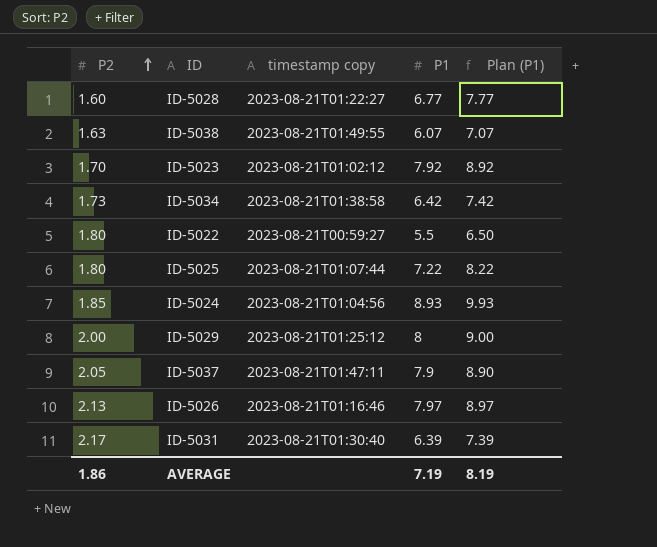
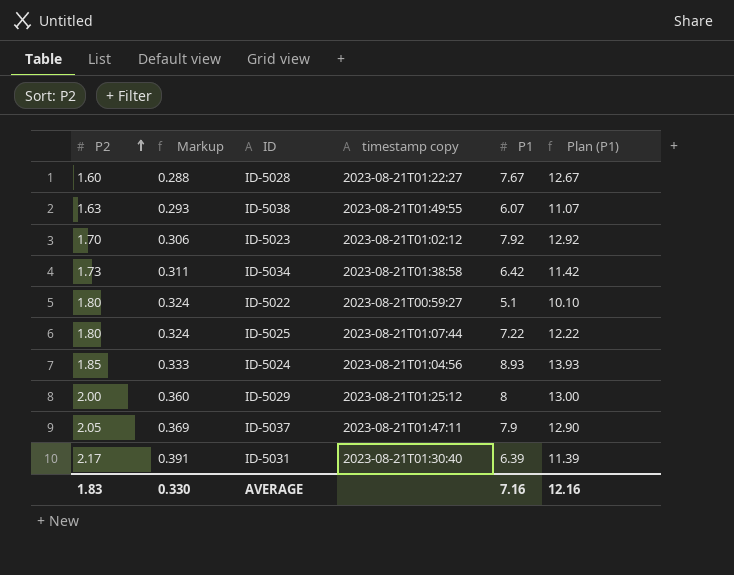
column Markup | formula: none -> [P2] * 0.18
column Plan (P1) | formula: [P1] + 1 -> [P1] + 5
row ID-5026: 2.13 | 2023-08-21T01:16:46 | 7.97 | 8.97 -> none
ID-5028 | P1: 6.77 -> 7.67
ID-5022 | P1: 5.5 -> 5.1
AVERAGE | P2: 1.86 -> 1.83
AVERAGE | P1: 7.19 -> 7.16
AVERAGE | Plan (P1): 8.19 -> 12.16

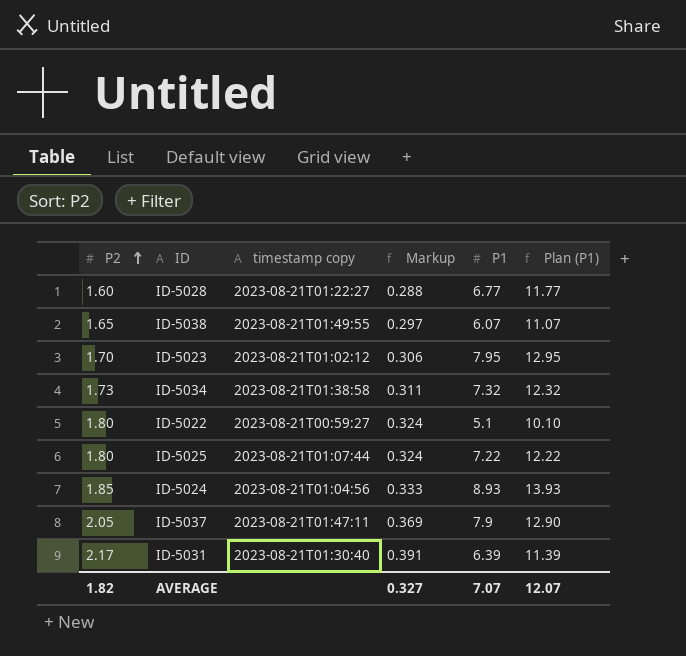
column Markup | position: 2 -> 4
row ID-5029: 2.00 | 0.360 | 2023-08-21T01:25:12 | 8 | 13.00 -> none
ID-5028 | P1: 7.67 -> 6.77
ID-5028 | Plan (P1): 12.67 -> 11.77
ID-5038 | P2: 1.63 -> 1.65
ID-5038 | Markup: 0.293 -> 0.297
ID-5023 | P1: 7.92 -> 7.95
ID-5023 | Plan (P1): 12.92 -> 12.95
ID-5034 | P1: 6.42 -> 7.32
ID-5034 | Plan (P1): 11.42 -> 12.32
AVERAGE | P2: 1.83 -> 1.82
AVERAGE | Markup: 0.330 -> 0.327
AVERAGE | P1: 7.16 -> 7.07
AVERAGE | Plan (P1): 12.16 -> 12.07

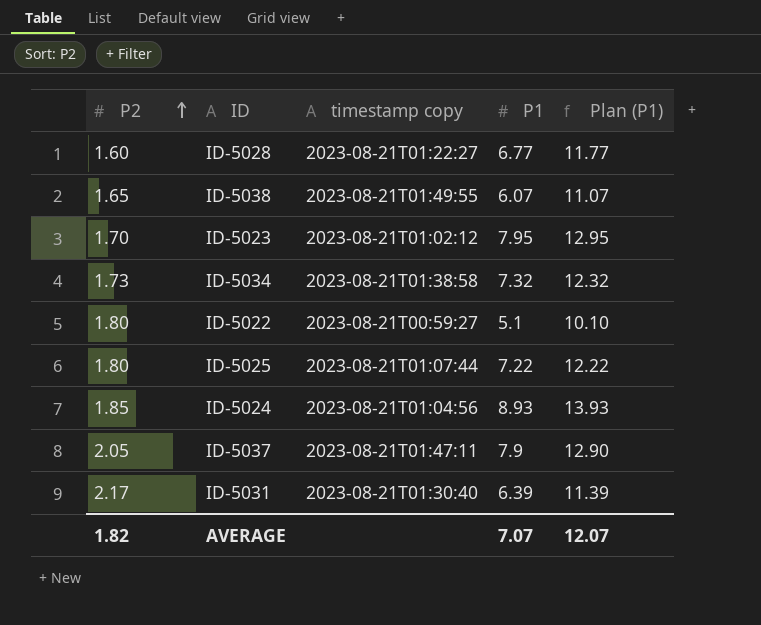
column Markup | formula: [P2] * 0.18 -> none

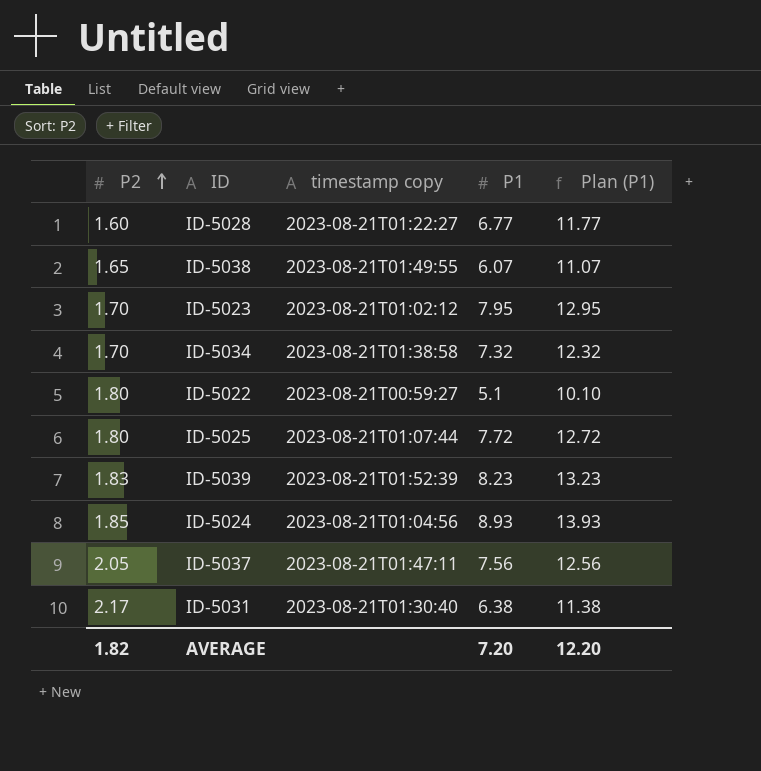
ID-5034 | P2: 1.73 -> 1.70
ID-5025 | P1: 7.22 -> 7.72
ID-5025 | Plan (P1): 12.22 -> 12.72
row ID-5039: none -> 1.83 | 2023-08-21T01:52:39 | 8.23 | 13.23
ID-5037 | P1: 7.9 -> 7.56
ID-5037 | Plan (P1): 12.90 -> 12.56
ID-5031 | P1: 6.39 -> 6.38
ID-5031 | Plan (P1): 11.39 -> 11.38
AVERAGE | P1: 7.07 -> 7.20
AVERAGE | Plan (P1): 12.07 -> 12.20

